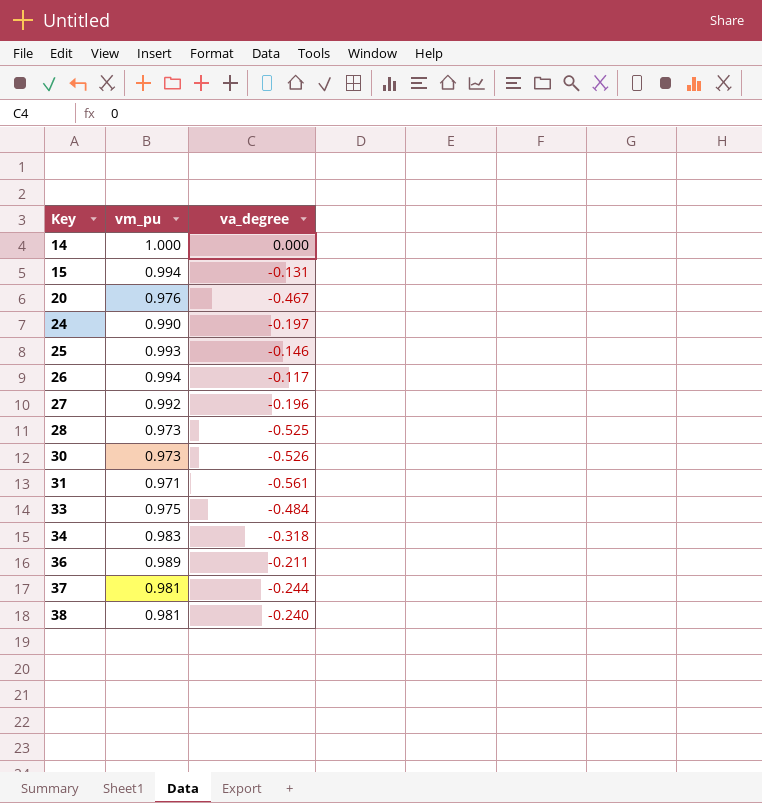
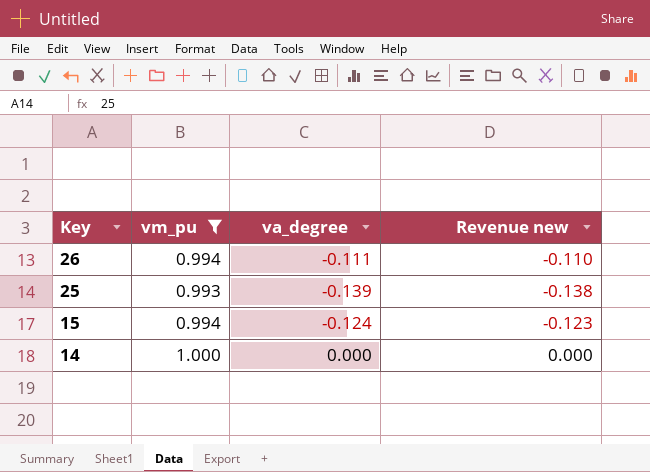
filter: none -> vm_pu >= 0.993
row order: Key ascending -> Key descending
column Revenue new | formula: none -> [vm_pu] * [va_degree]
26 | va_degree: -0.117 -> -0.111
25 | va_degree: -0.146 -> -0.139
15 | va_degree: -0.131 -> -0.124

